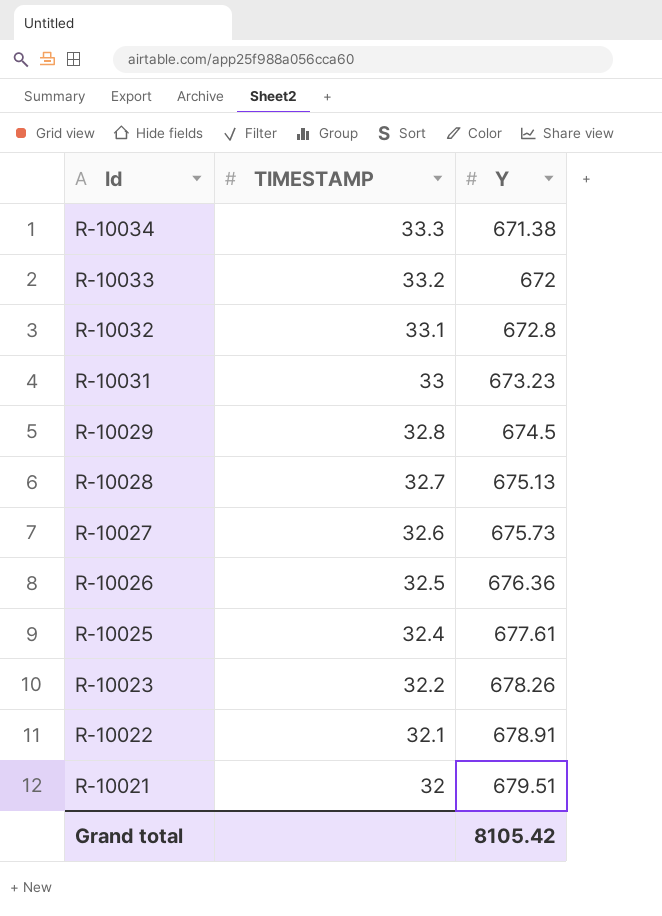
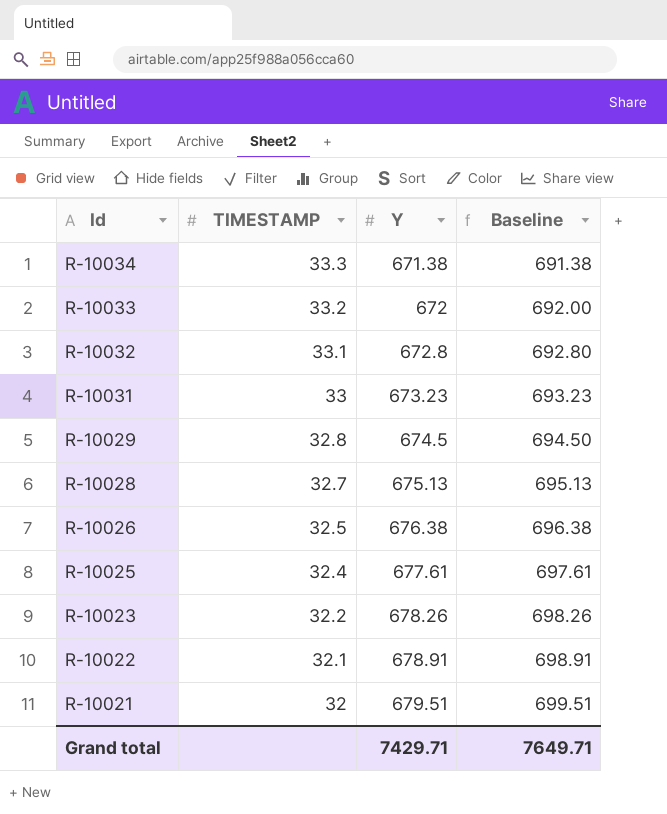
column Baseline | formula: none -> [Y] + 20
row R-10027: 32.6 | 675.73 -> none
R-10026 | Y: 676.36 -> 676.38
Grand total | Y: 8105.42 -> 7429.71

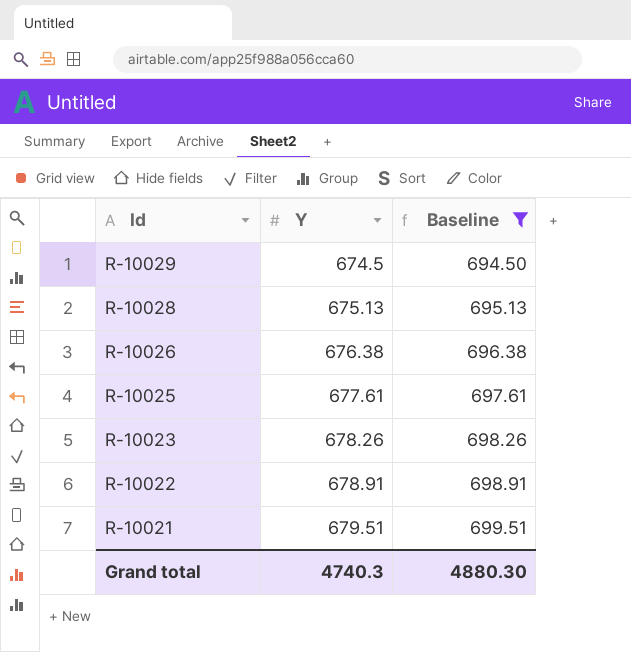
filter: none -> Baseline >= 694.50
column TIMESTAMP | position: 2 -> none
Grand total | Y: 7429.71 -> 4740.3
Grand total | Baseline: 7649.71 -> 4880.30

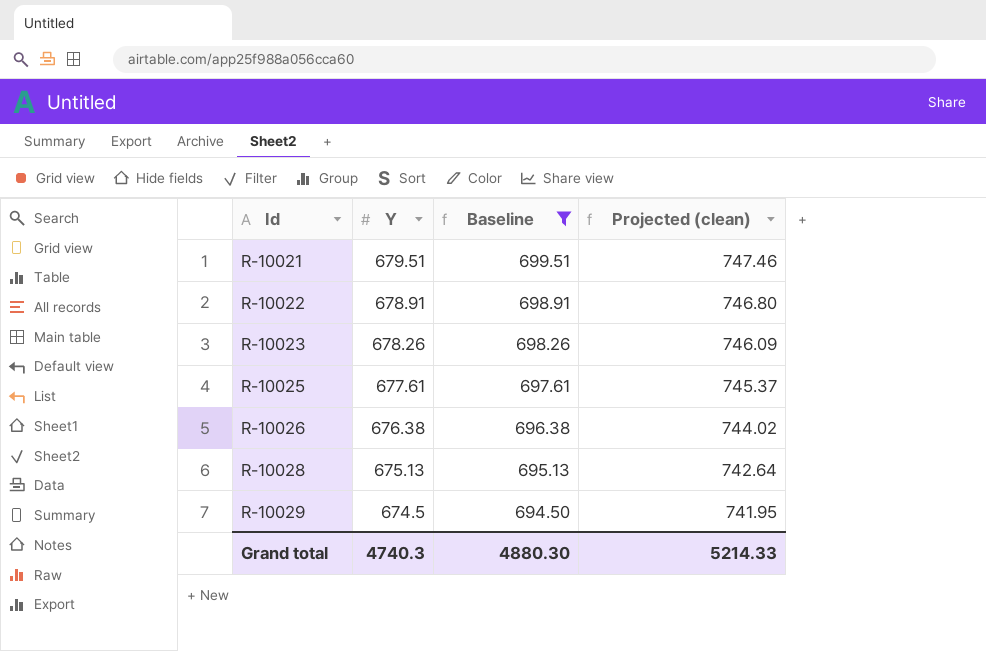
row order: Id descending -> Id ascending
column Projected (clean) | formula: none -> [Y] * 1.1

